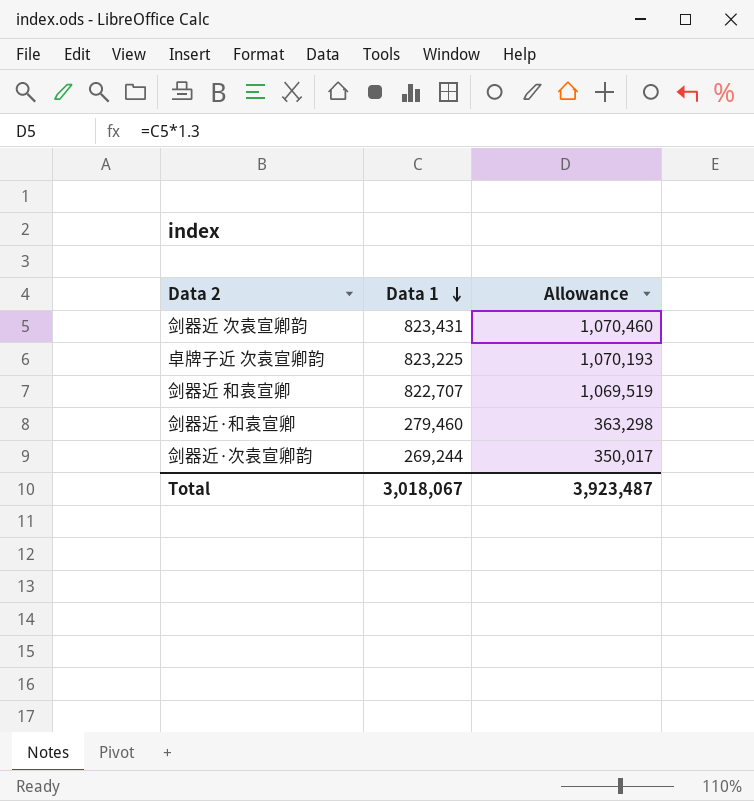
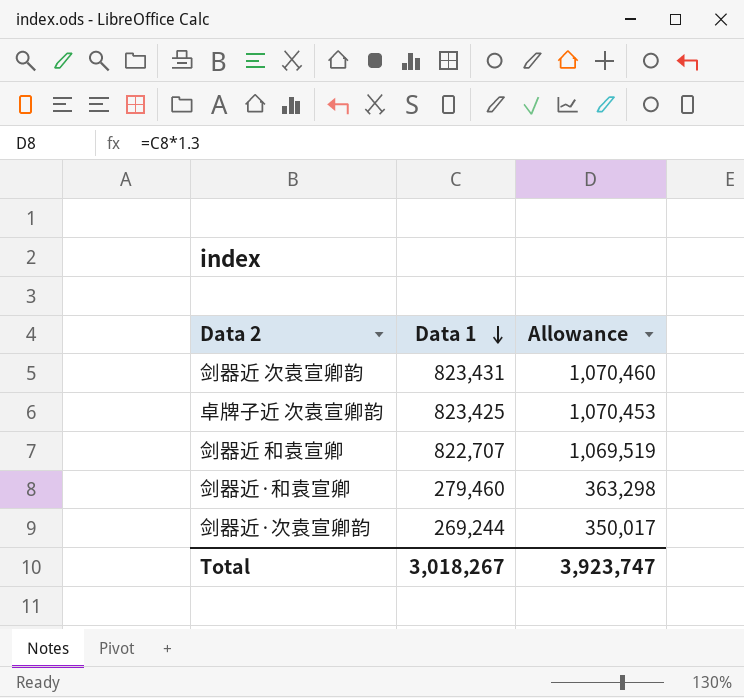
卓牌子近 次袁宣卿韵 | Data 1: 823,225 -> 823,425
卓牌子近 次袁宣卿韵 | Allowance: 1,070,193 -> 1,070,453
Total | Data 1: 3,018,067 -> 3,018,267
Total | Allowance: 3,923,487 -> 3,923,747

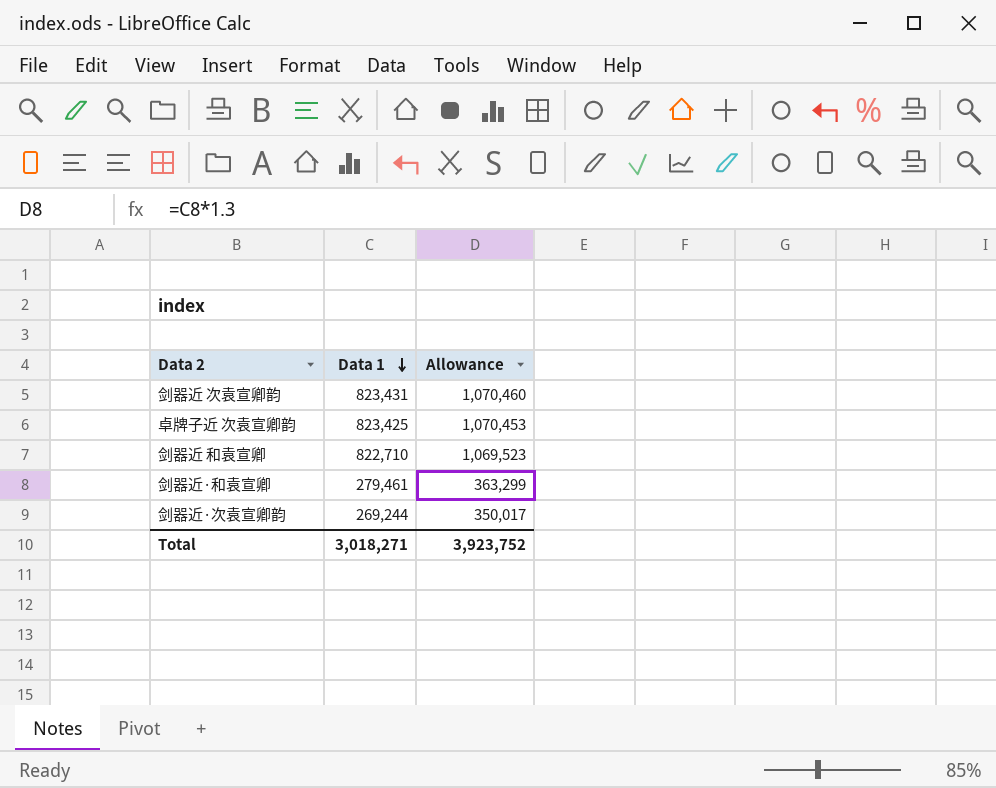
剑器近 和袁宣卿 | Data 1: 822,707 -> 822,710
剑器近 和袁宣卿 | Allowance: 1,069,519 -> 1,069,523
剑器近·和袁宣卿 | Data 1: 279,460 -> 279,461
剑器近·和袁宣卿 | Allowance: 363,298 -> 363,299
Total | Data 1: 3,018,267 -> 3,018,271
Total | Allowance: 3,923,747 -> 3,923,752

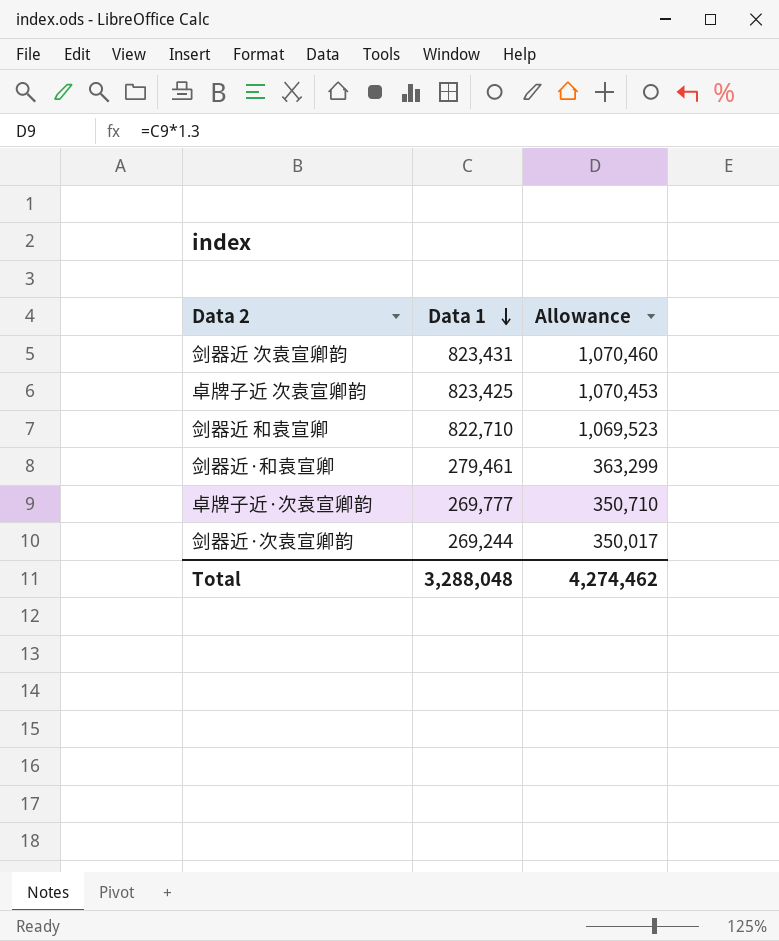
row 卓牌子近·次袁宣卿韵: none -> 269,777 | 350,710
Total | Data 1: 3,018,271 -> 3,288,048
Total | Allowance: 3,923,752 -> 4,274,462

